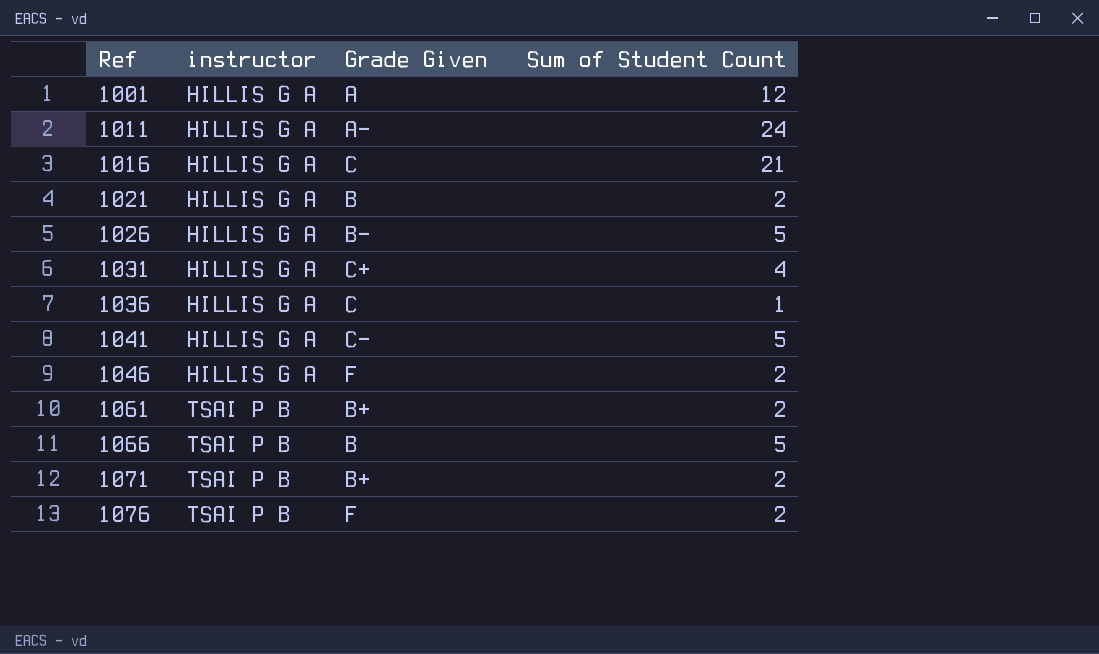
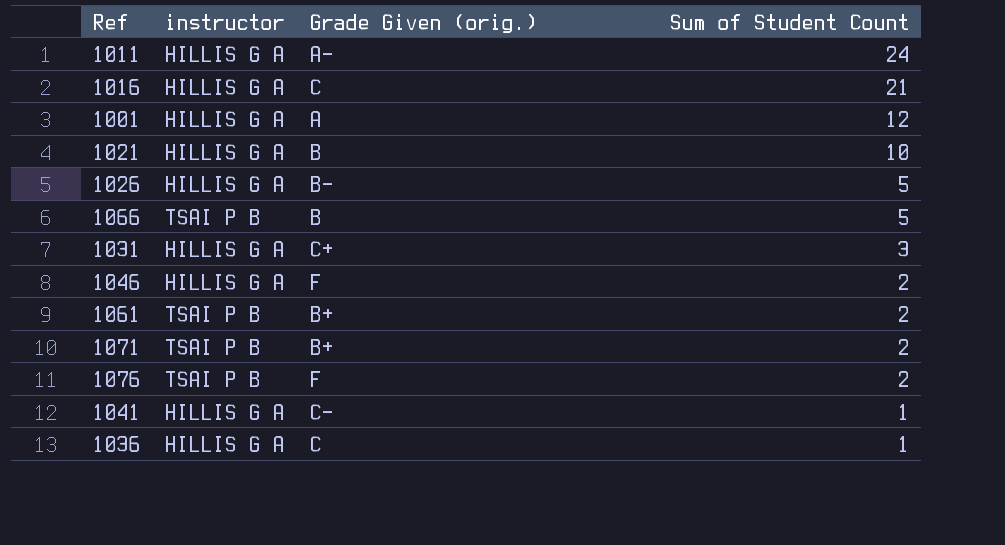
row order: Ref ascending -> Sum of Student Count descending
column name: Grade Given -> Grade Given (orig.)
1021 | Sum of Student Count: 2 -> 10
1031 | Sum of Student Count: 4 -> 3
1041 | Sum of Student Count: 5 -> 1

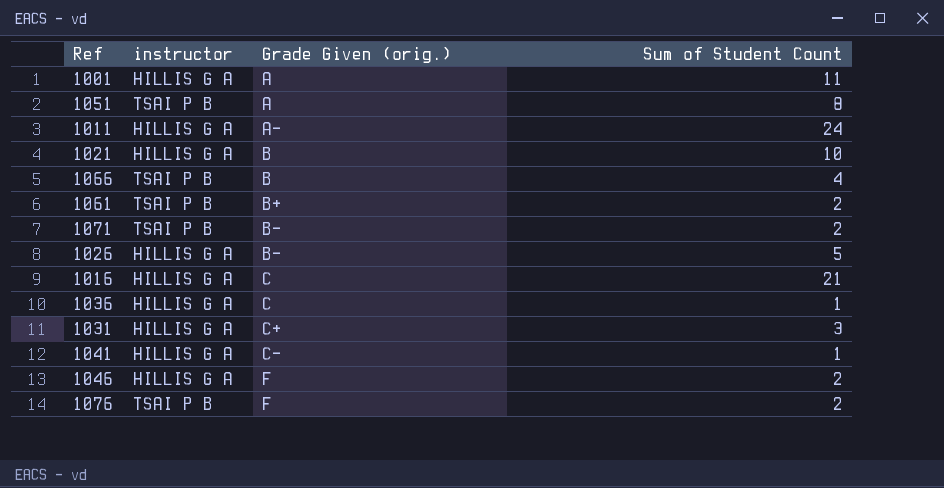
row order: Sum of Student Count descending -> Grade Given (orig.) ascending
1001 | Sum of Student Count: 12 -> 11
row 1051: none -> TSAI P B | A | 8
1066 | Sum of Student Count: 5 -> 4
1071 | Grade Given (orig.): B+ -> B-

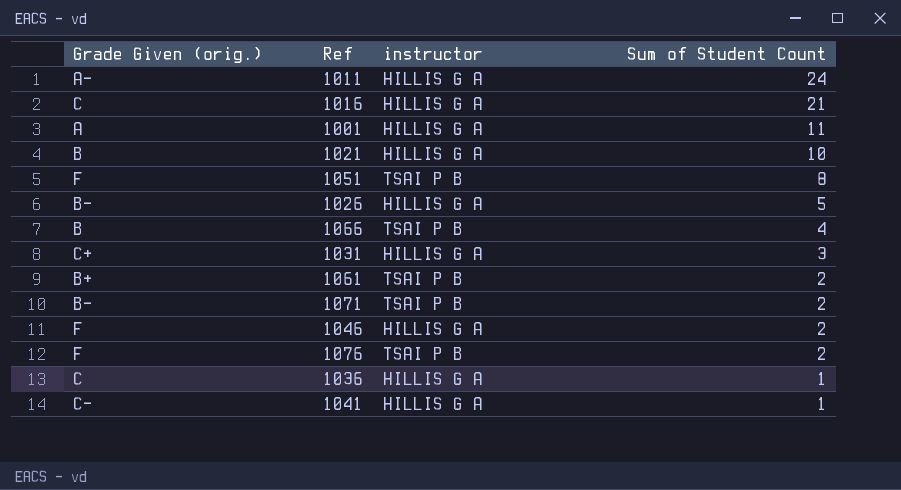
row order: Grade Given (orig.) ascending -> Sum of Student Count descending
column Grade Given (orig.) | position: 3 -> 1
1051 | Grade Given (orig.): A -> F

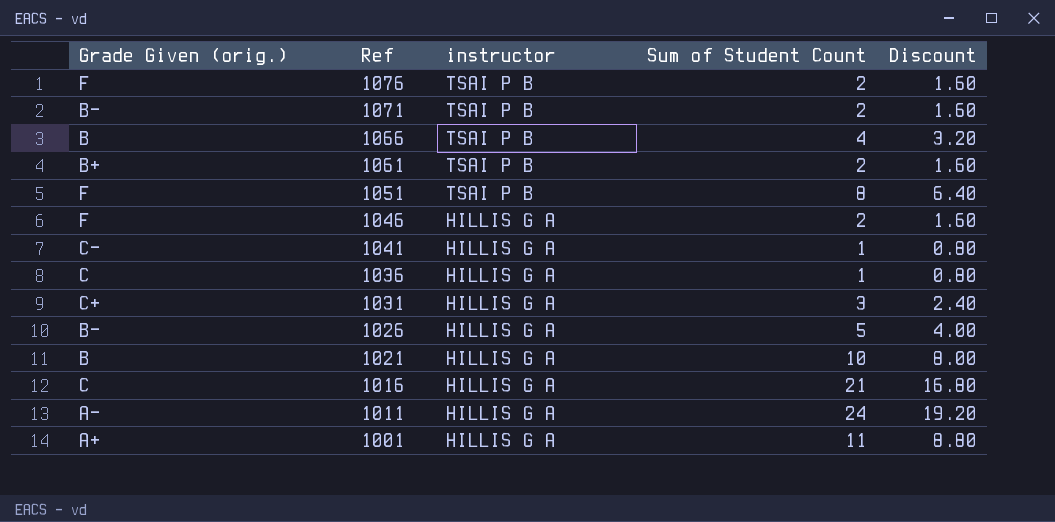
row order: Sum of Student Count descending -> Ref descending
column Discount | formula: none -> [Sum of Student Count] * 0.8
1001 | Grade Given (orig.): A -> A+

